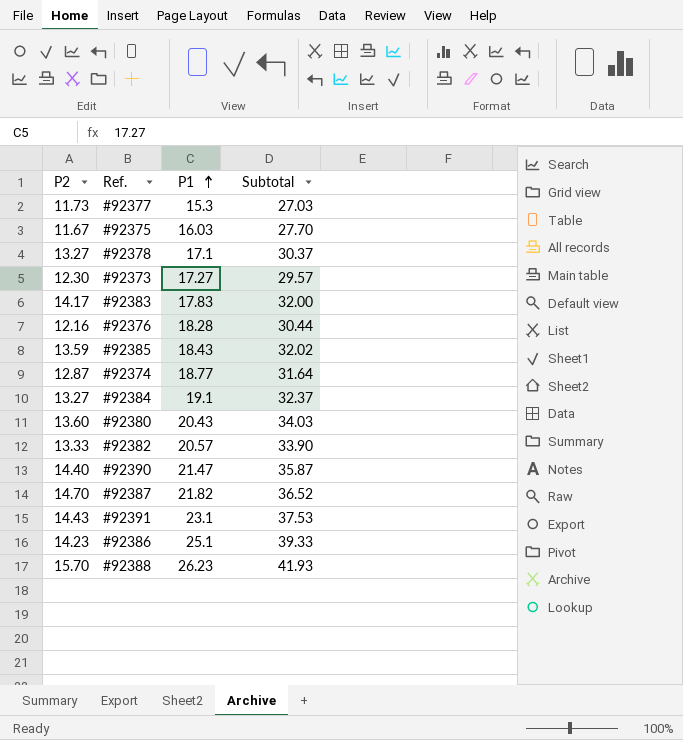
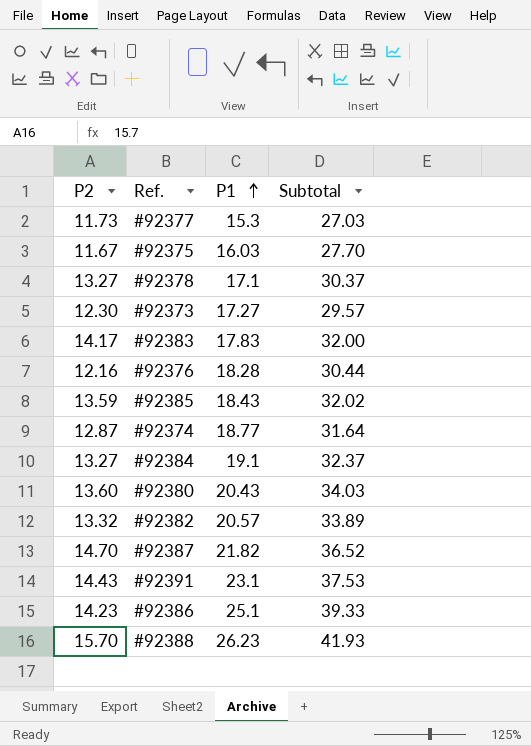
row #92390: 14.40 | 21.47 | 35.87 -> none
#92382 | P2: 13.33 -> 13.32
#92382 | Subtotal: 33.90 -> 33.89

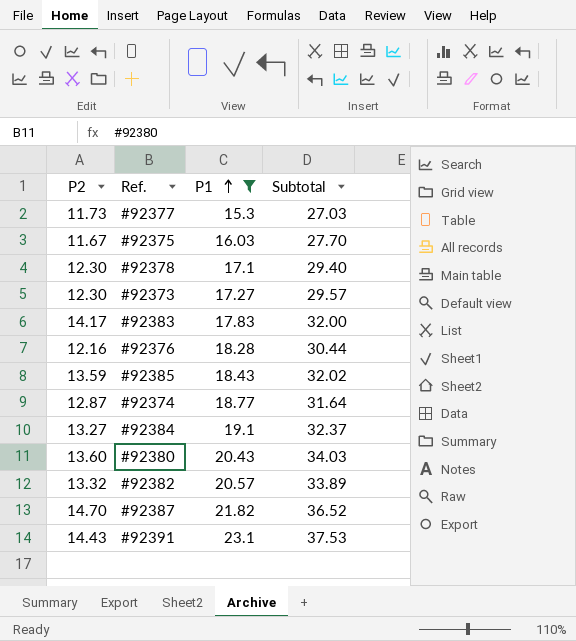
filter: none -> P1 <= 23.1
#92378 | P2: 13.27 -> 12.30
#92378 | Subtotal: 30.37 -> 29.40

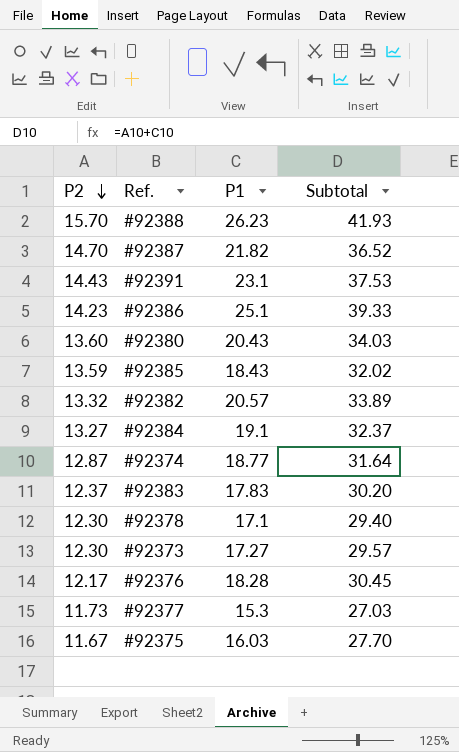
filter: P1 <= 23.1 -> none
row order: P1 ascending -> P2 descending
#92383 | P2: 14.17 -> 12.37
#92383 | Subtotal: 32.00 -> 30.20
#92376 | P2: 12.16 -> 12.17
#92376 | Subtotal: 30.44 -> 30.45

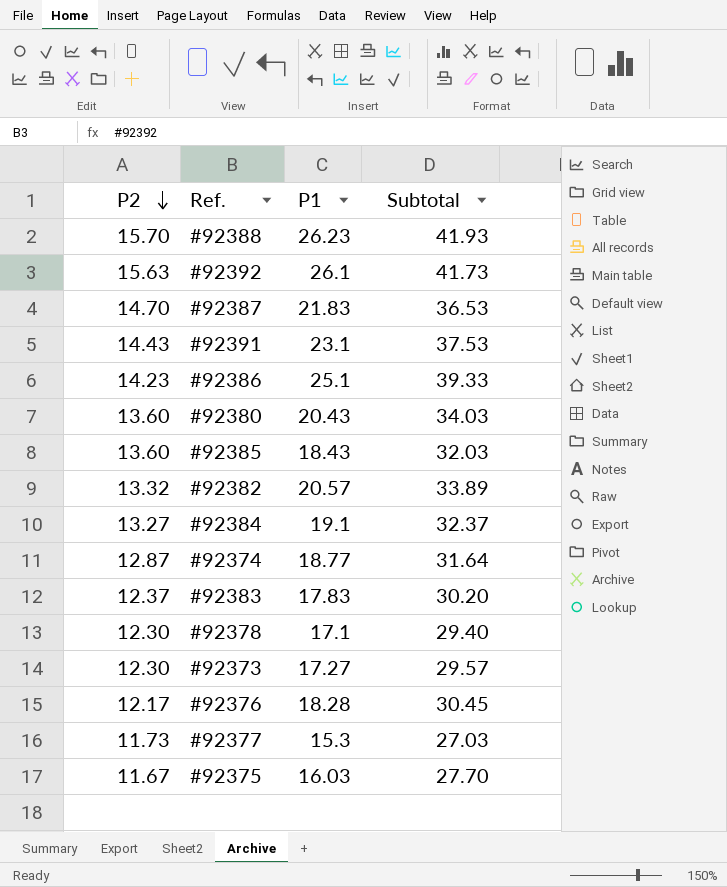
row #92392: none -> 15.63 | 26.1 | 41.73
#92387 | P1: 21.82 -> 21.83
#92387 | Subtotal: 36.52 -> 36.53
#92385 | P2: 13.59 -> 13.60
#92385 | Subtotal: 32.02 -> 32.03

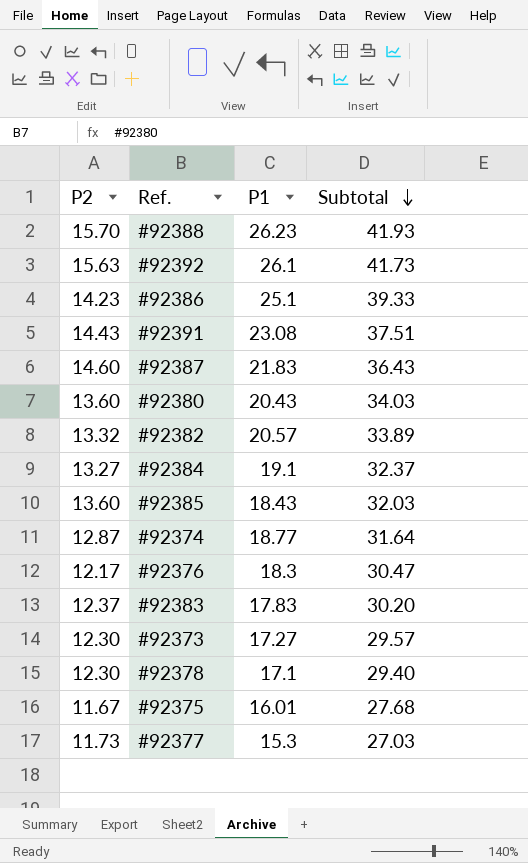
row order: P2 descending -> Subtotal descending
#92391 | P1: 23.1 -> 23.08
#92391 | Subtotal: 37.53 -> 37.51
#92387 | P2: 14.70 -> 14.60
#92387 | Subtotal: 36.53 -> 36.43
#92376 | P1: 18.28 -> 18.3
#92376 | Subtotal: 30.45 -> 30.47
#92375 | P1: 16.03 -> 16.01
#92375 | Subtotal: 27.70 -> 27.68

